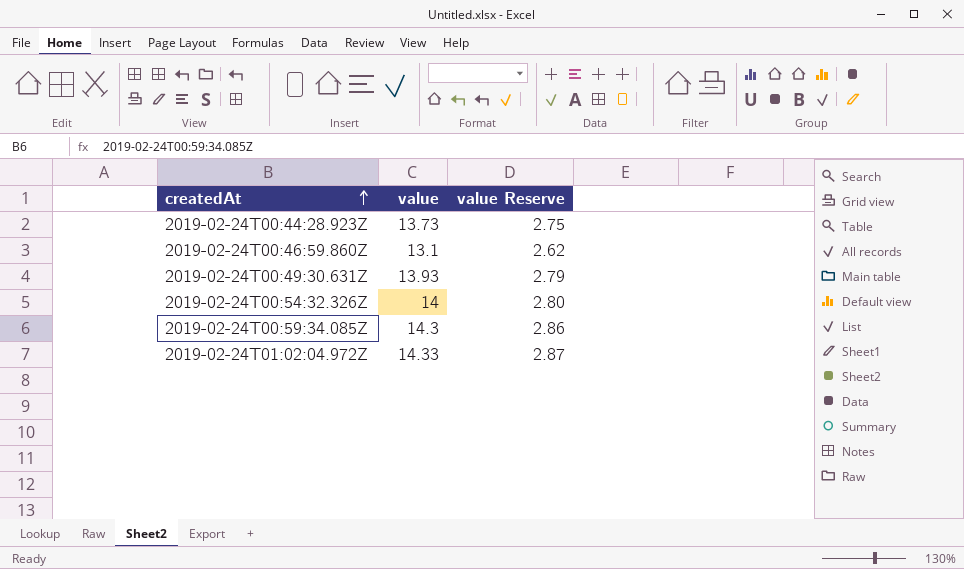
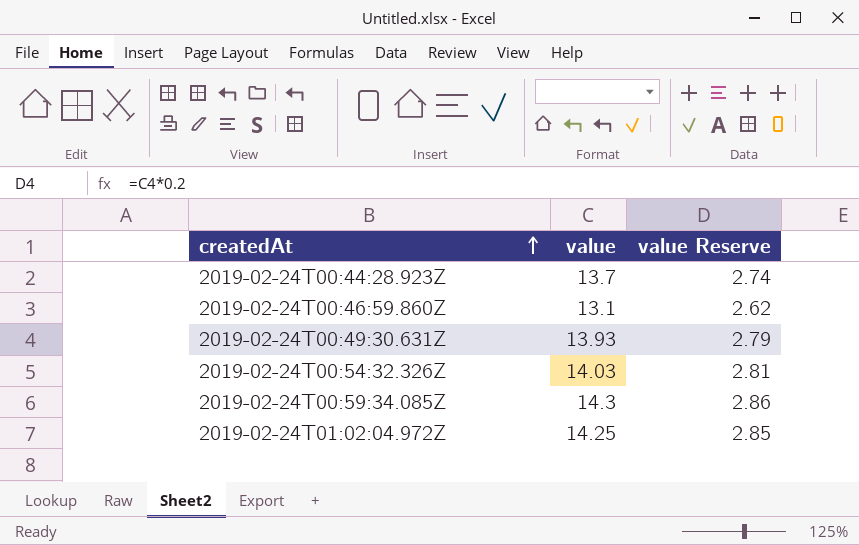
2019-02-24T00:44:28.923Z | value: 13.73 -> 13.7
2019-02-24T00:44:28.923Z | value Reserve: 2.75 -> 2.74
2019-02-24T00:54:32.326Z | value: 14 -> 14.03
2019-02-24T00:54:32.326Z | value Reserve: 2.80 -> 2.81
2019-02-24T01:02:04.972Z | value: 14.33 -> 14.25
2019-02-24T01:02:04.972Z | value Reserve: 2.87 -> 2.85

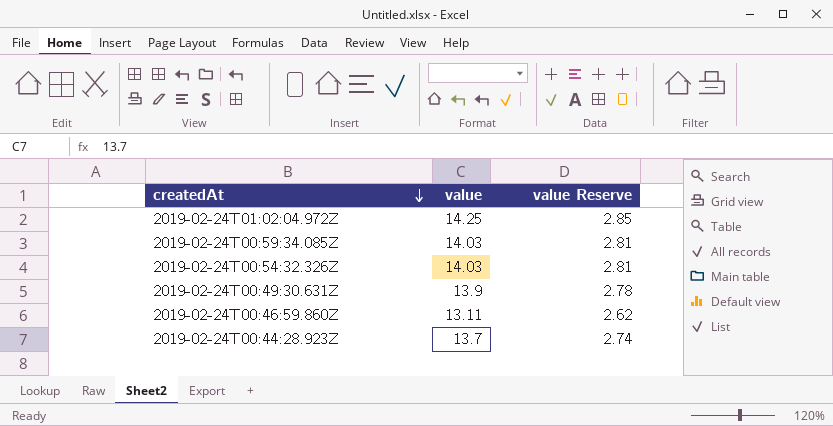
row order: createdAt ascending -> createdAt descending
2019-02-24T00:59:34.085Z | value: 14.3 -> 14.03
2019-02-24T00:59:34.085Z | value Reserve: 2.86 -> 2.81
2019-02-24T00:49:30.631Z | value: 13.93 -> 13.9
2019-02-24T00:49:30.631Z | value Reserve: 2.79 -> 2.78
2019-02-24T00:46:59.860Z | value: 13.1 -> 13.11

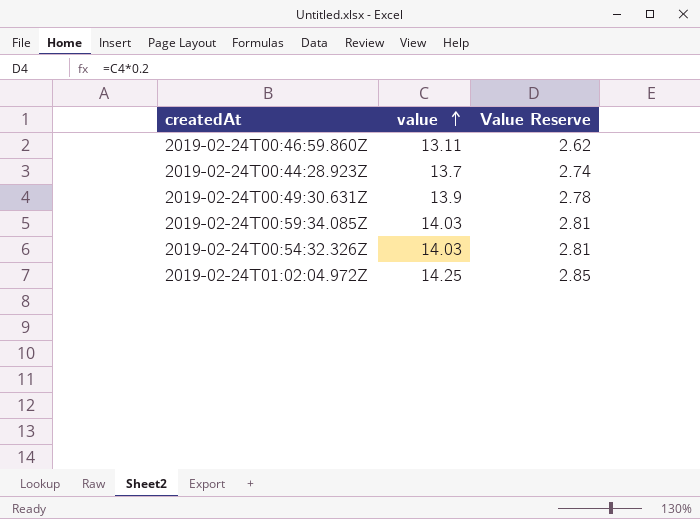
row order: createdAt descending -> value ascending
column name: value Reserve -> Value Reserve

